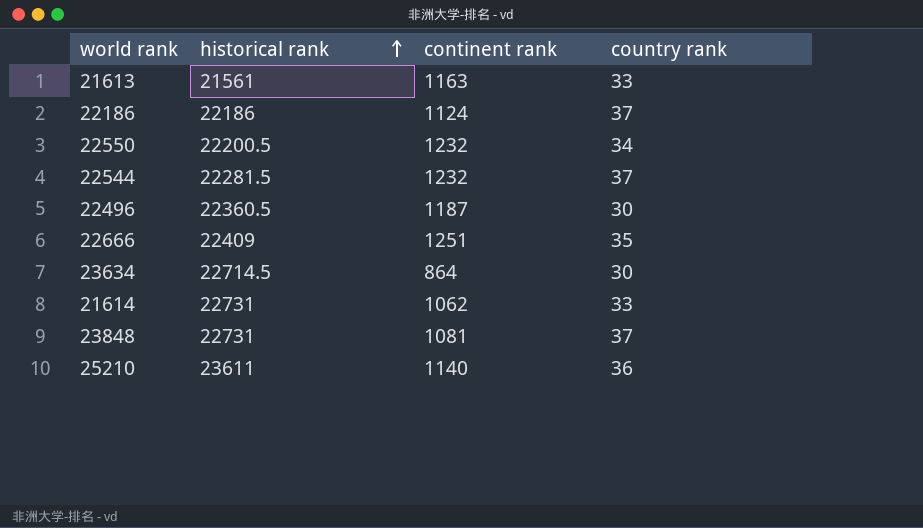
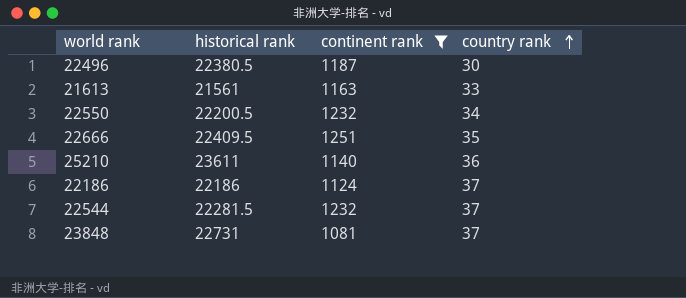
filter: none -> continent rank >= 1081
row order: historical rank ascending -> country rank ascending
22496 | historical rank: 22360.5 -> 22380.5
22666 | historical rank: 22409 -> 22409.5

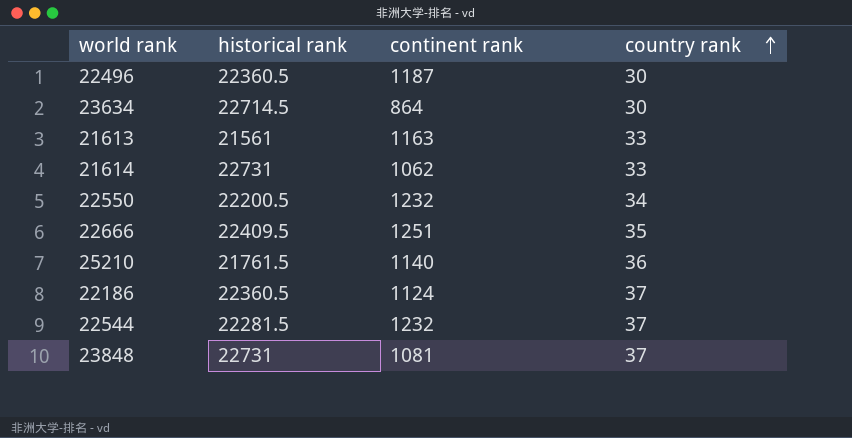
filter: continent rank >= 1081 -> none
22496 | historical rank: 22380.5 -> 22360.5
25210 | historical rank: 23611 -> 21761.5
22186 | historical rank: 22186 -> 22360.5

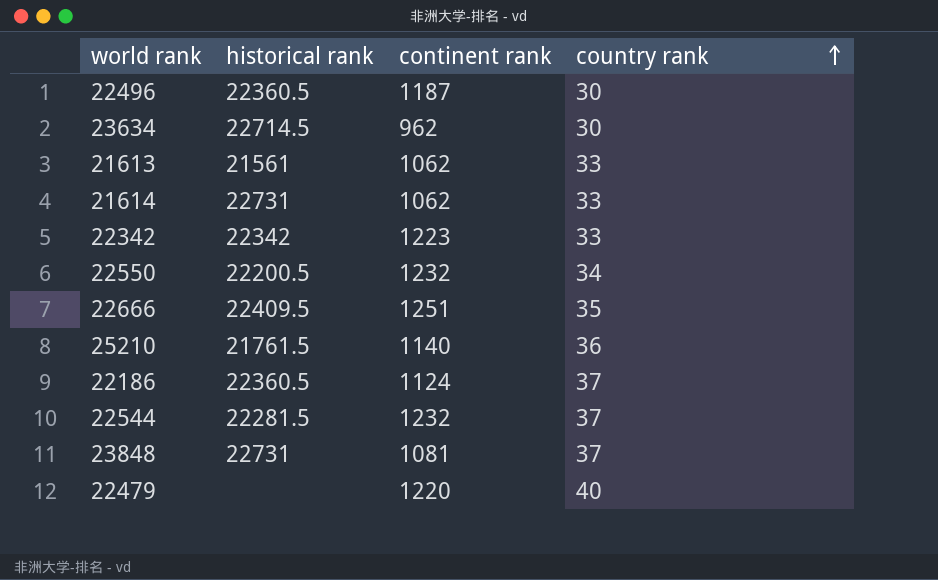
23634 | continent rank: 864 -> 962
21613 | continent rank: 1163 -> 1062
row 22342: none -> 22342 | 1223 | 33
row 22479: none -> none | 1220 | 40

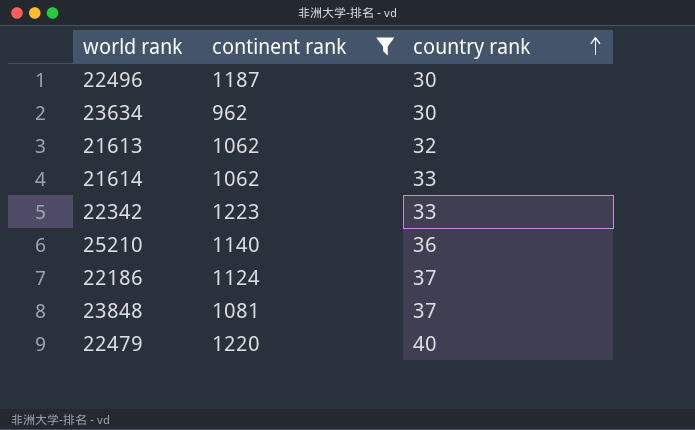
filter: none -> continent rank <= 1223
column historical rank | position: 2 -> none
21613 | country rank: 33 -> 32

